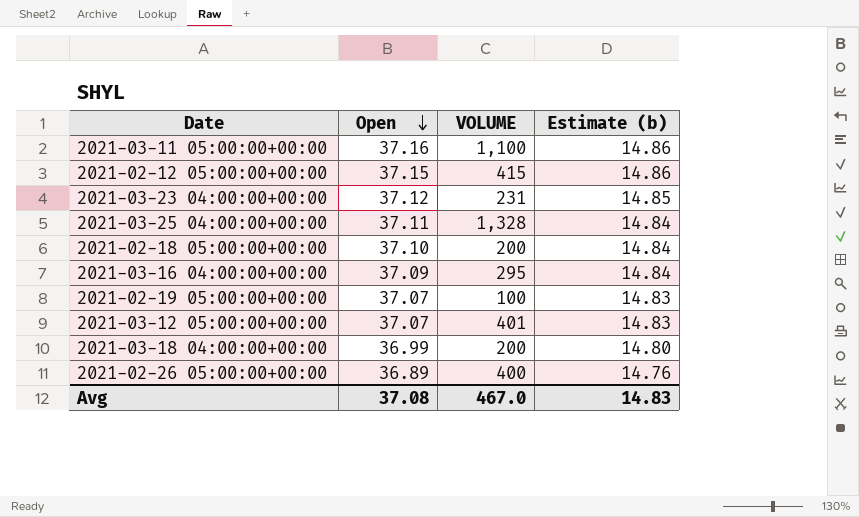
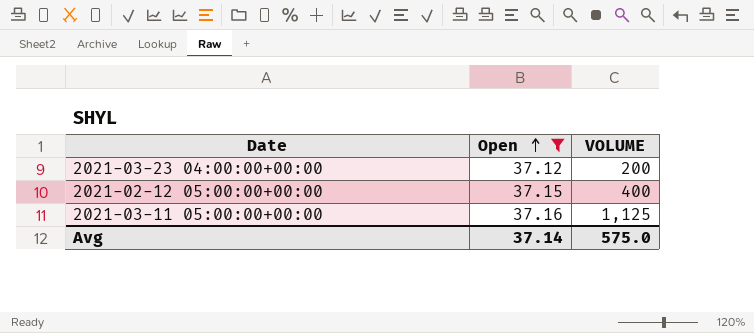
filter: none -> Open >= 37.12
row order: Open descending -> Open ascending
column Estimate (b) | formula: [Open] * 0.4 -> none
2021-03-23 04:00:00+00:00 | VOLUME: 231 -> 200
2021-02-12 05:00:00+00:00 | VOLUME: 415 -> 400
2021-03-11 05:00:00+00:00 | VOLUME: 1,100 -> 1,125
Avg | Open: 37.08 -> 37.14
Avg | VOLUME: 467.0 -> 575.0

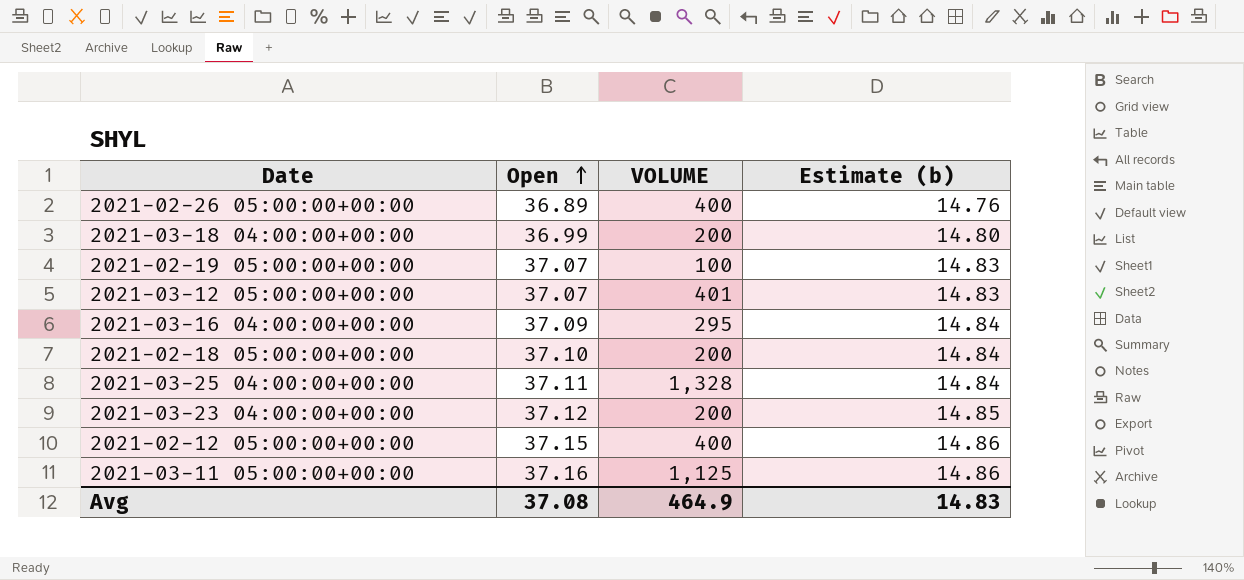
filter: Open >= 37.12 -> none
column Estimate (b) | formula: none -> [Open] * 0.4
Avg | Open: 37.14 -> 37.08
Avg | VOLUME: 575.0 -> 464.9

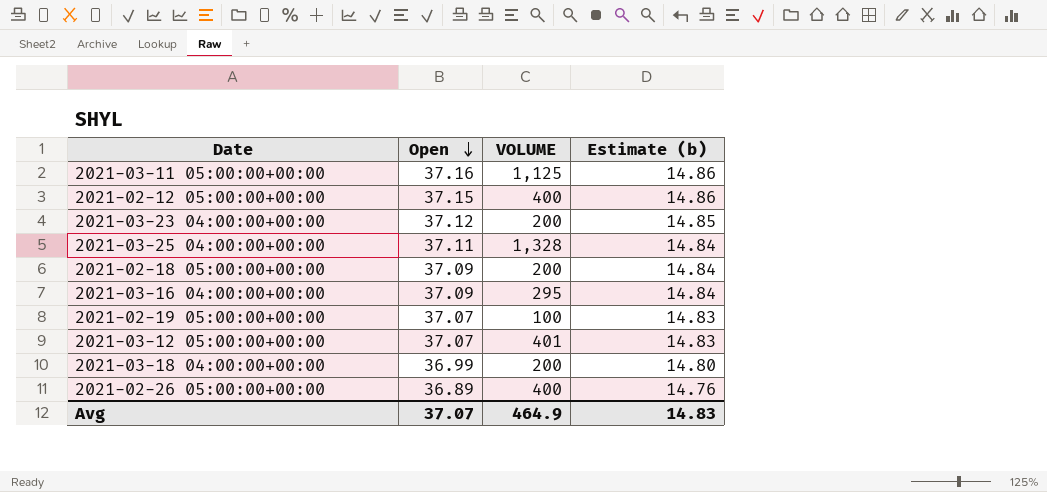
row order: Open ascending -> Open descending
2021-02-18 05:00:00+00:00 | Open: 37.10 -> 37.09
Avg | Open: 37.08 -> 37.07

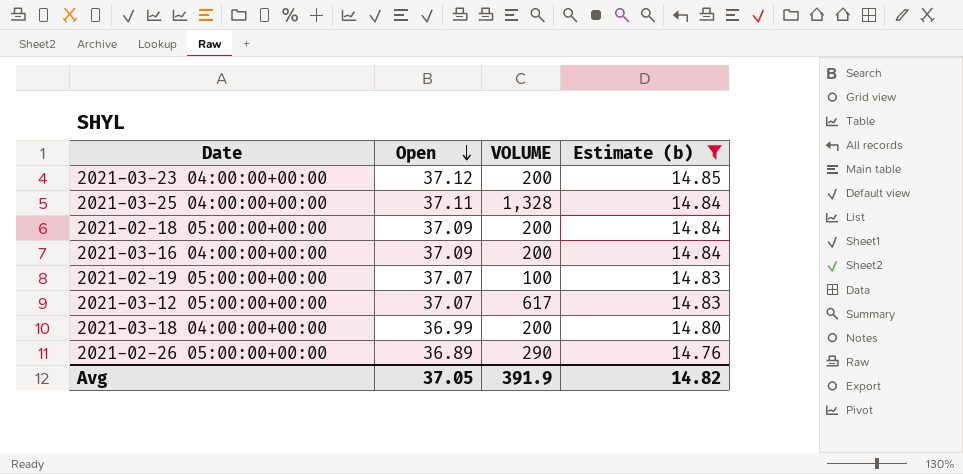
filter: none -> Estimate (b) != 14.86
2021-03-16 04:00:00+00:00 | VOLUME: 295 -> 200
2021-03-12 05:00:00+00:00 | VOLUME: 401 -> 617
2021-02-26 05:00:00+00:00 | VOLUME: 400 -> 290
Avg | Open: 37.07 -> 37.05
Avg | VOLUME: 464.9 -> 391.9
Avg | Estimate (b): 14.83 -> 14.82

